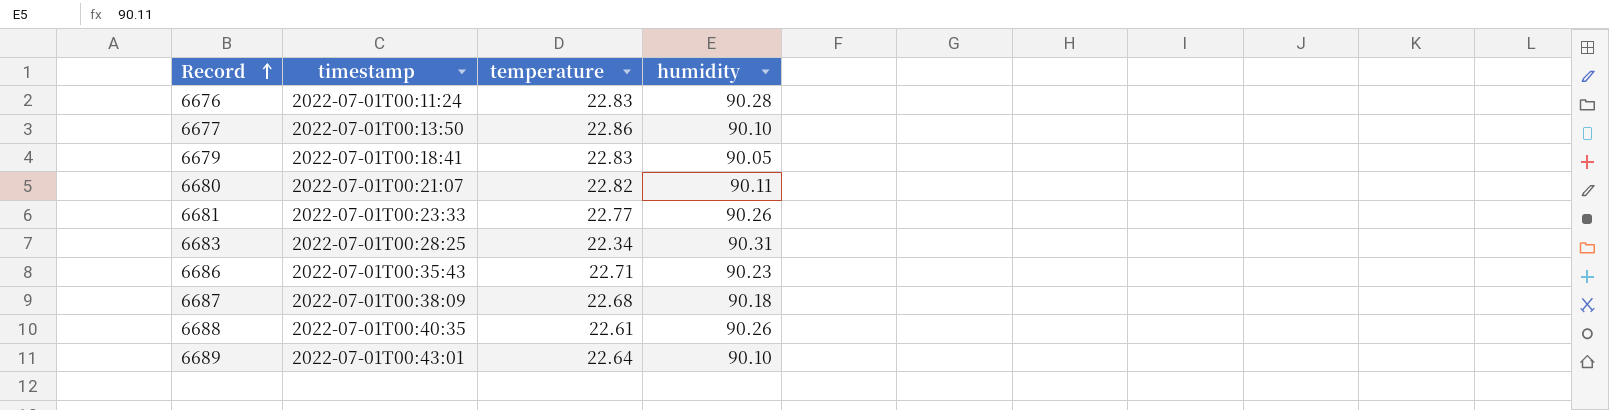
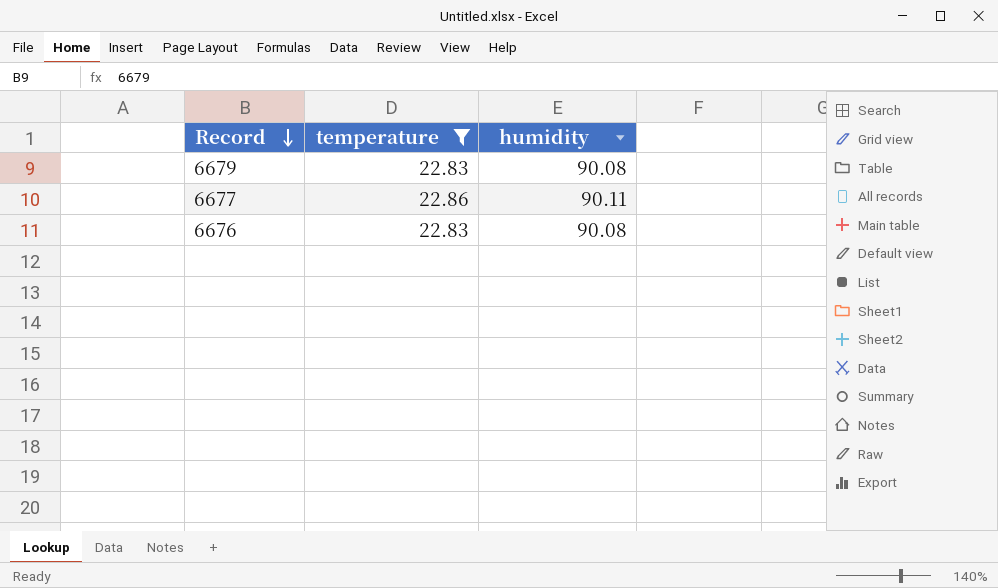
filter: none -> temperature >= 22.83
row order: Record ascending -> Record descending
column timestamp | position: 2 -> none
6679 | humidity: 90.05 -> 90.08
6677 | humidity: 90.10 -> 90.11
6676 | humidity: 90.28 -> 90.08

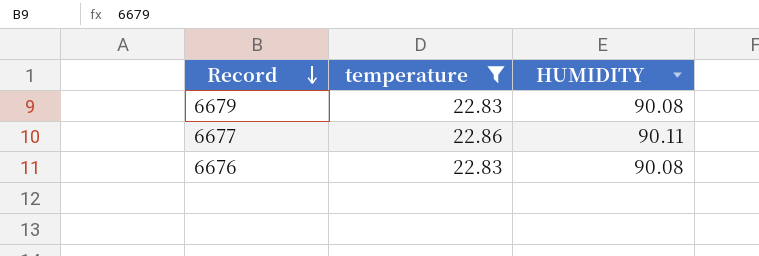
column name: humidity -> HUMIDITY

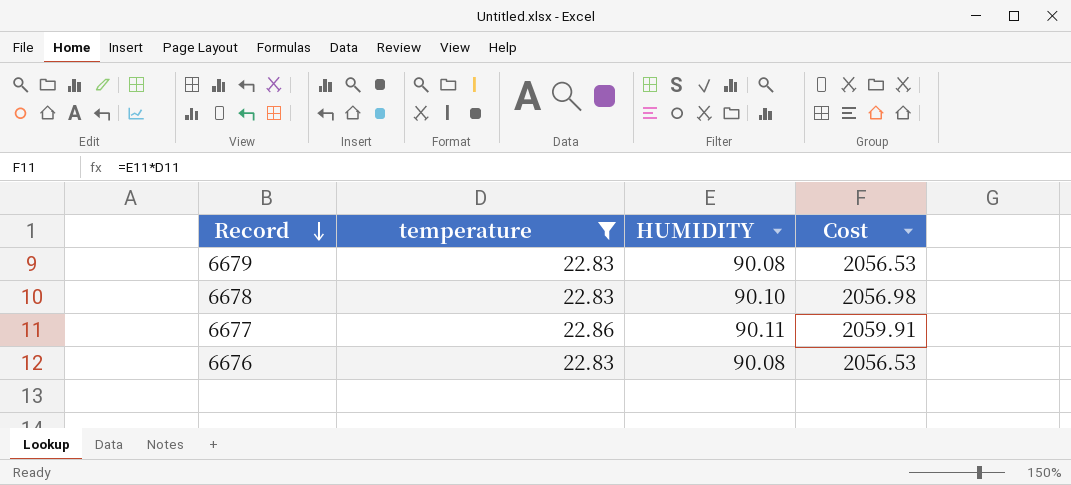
column Cost | formula: none -> [temperature] * [HUMIDITY]
row 6678: none -> 22.83 | 90.10 | 2056.98

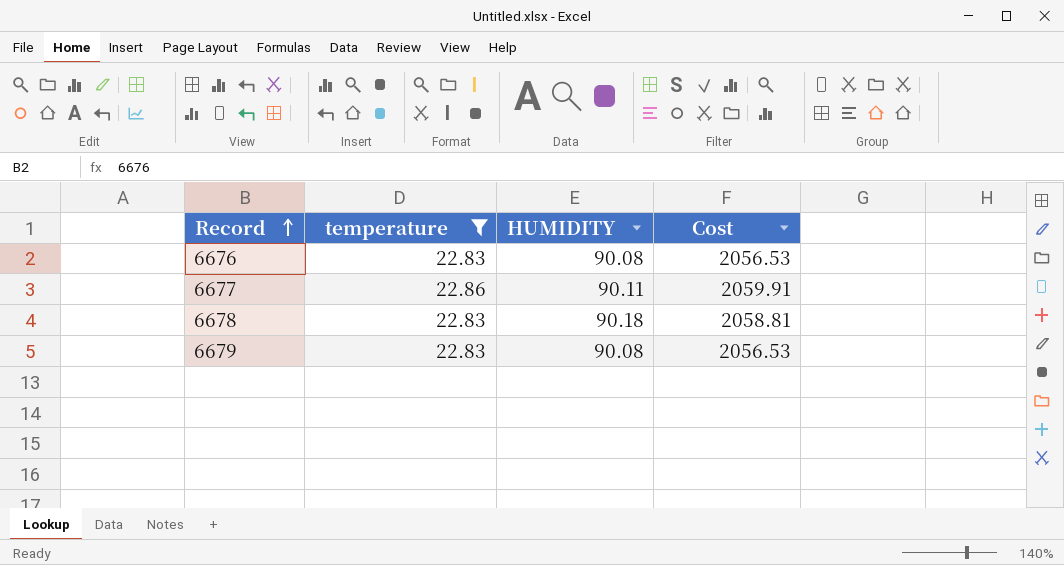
row order: Record descending -> Record ascending
6678 | HUMIDITY: 90.10 -> 90.18
6678 | Cost: 2056.98 -> 2058.81

